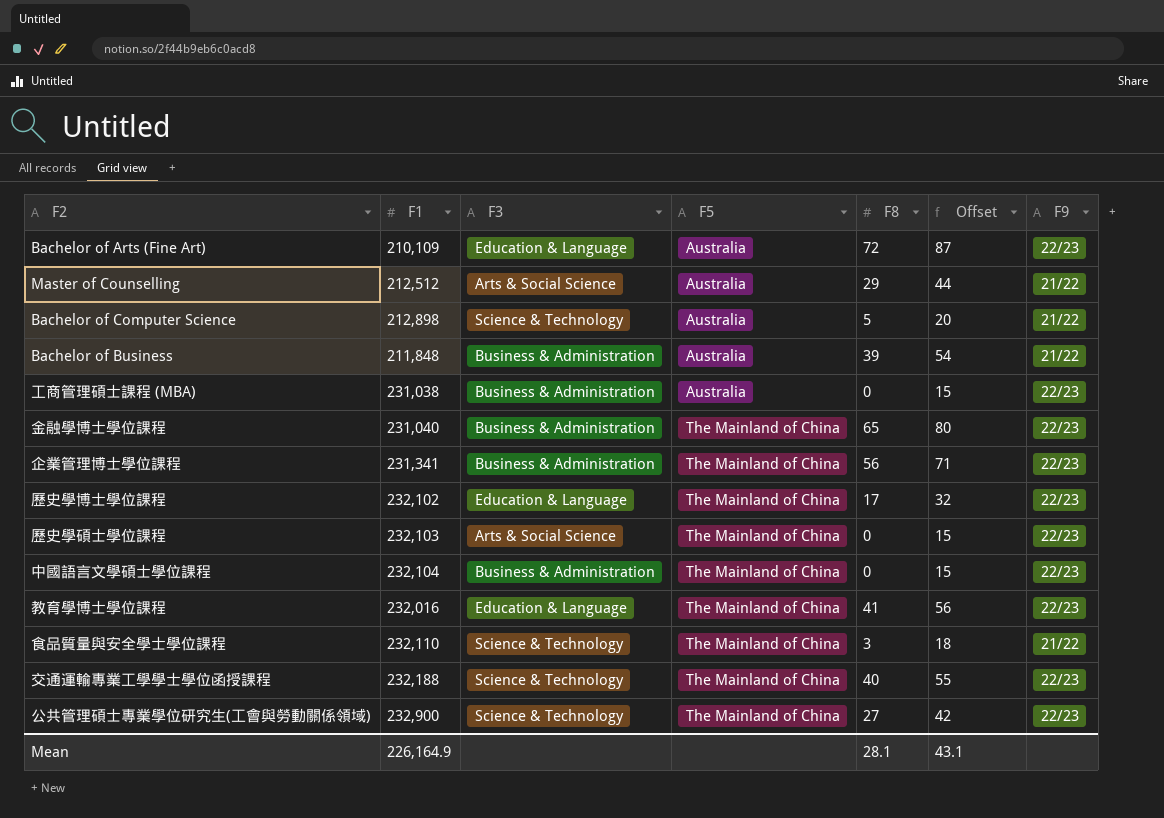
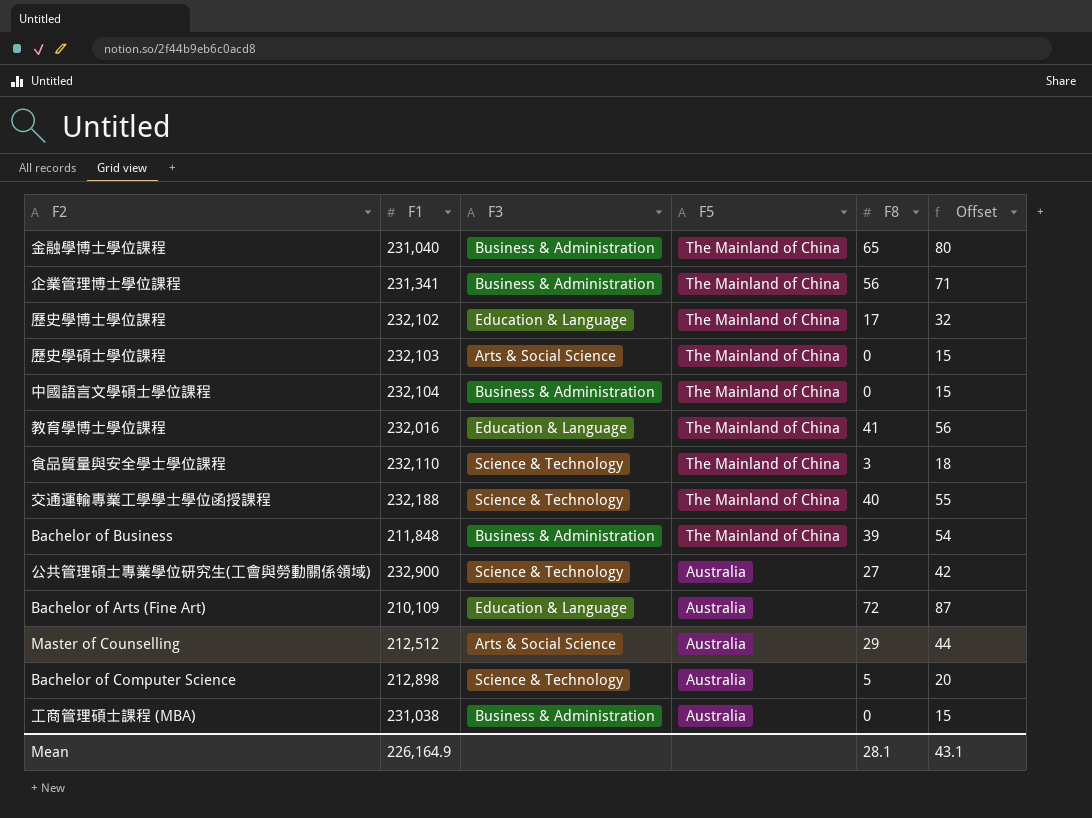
row order: F5 ascending -> F5 descending
column F9 | position: 7 -> none
Bachelor of Business | F5: Australia -> The Mainland of China
公共管理碩士專業學位研究生(工會與勞動關係領域) | F5: The Mainland of China -> Australia

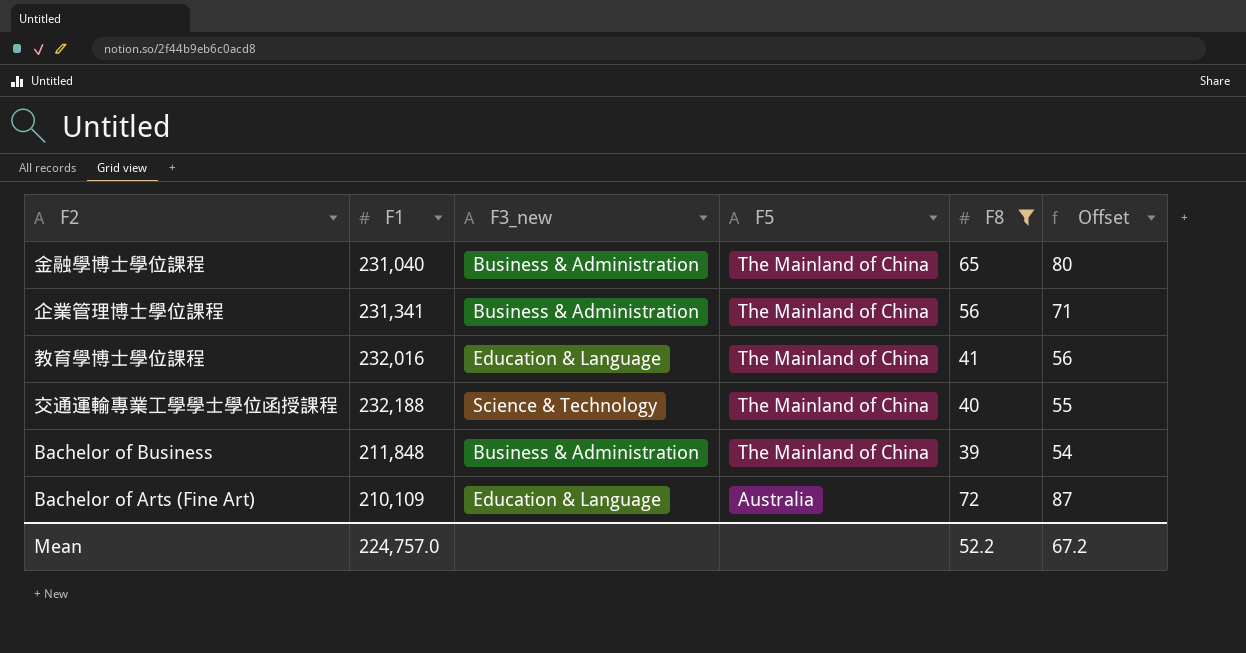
filter: none -> F8 >= 39
column name: F3 -> F3_new
Mean | F1: 226,164.9 -> 224,757.0
Mean | F8: 28.1 -> 52.2
Mean | Offset: 43.1 -> 67.2

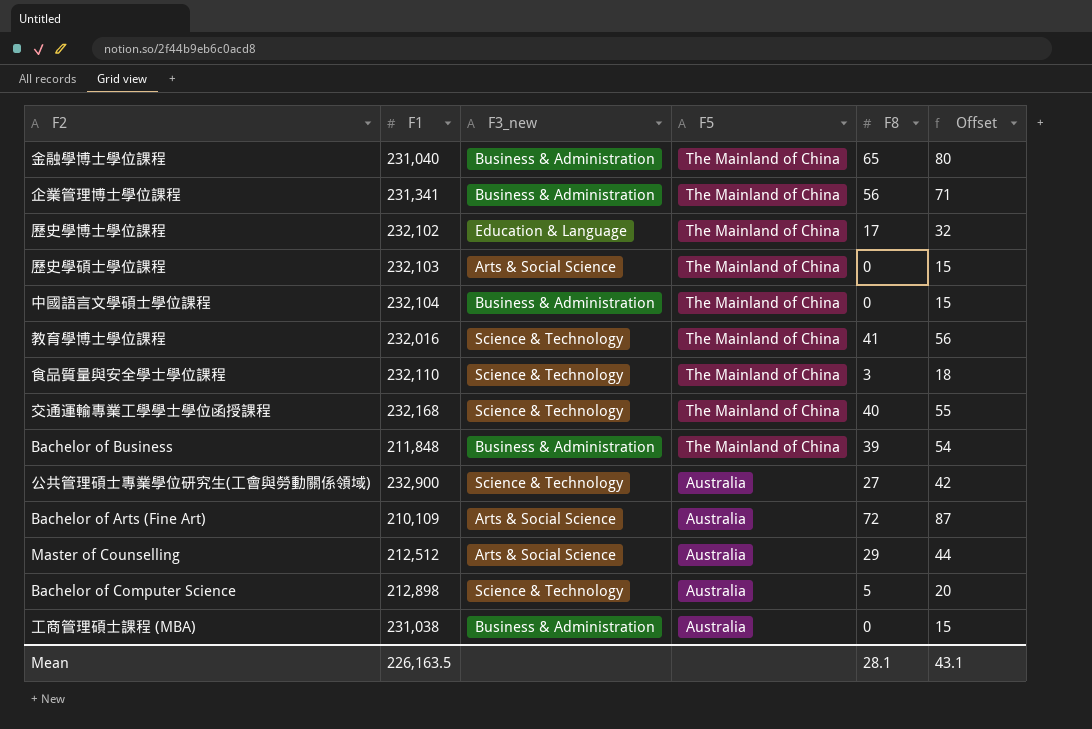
filter: F8 >= 39 -> none
教育學博士學位課程 | F3_new: Education & Language -> Science & Technology
交通運輸專業工學學士學位函授課程 | F1: 232,188 -> 232,168
Bachelor of Arts (Fine Art) | F3_new: Education & Language -> Arts & Social Science
Mean | F1: 224,757.0 -> 226,163.5
Mean | F8: 52.2 -> 28.1
Mean | Offset: 67.2 -> 43.1

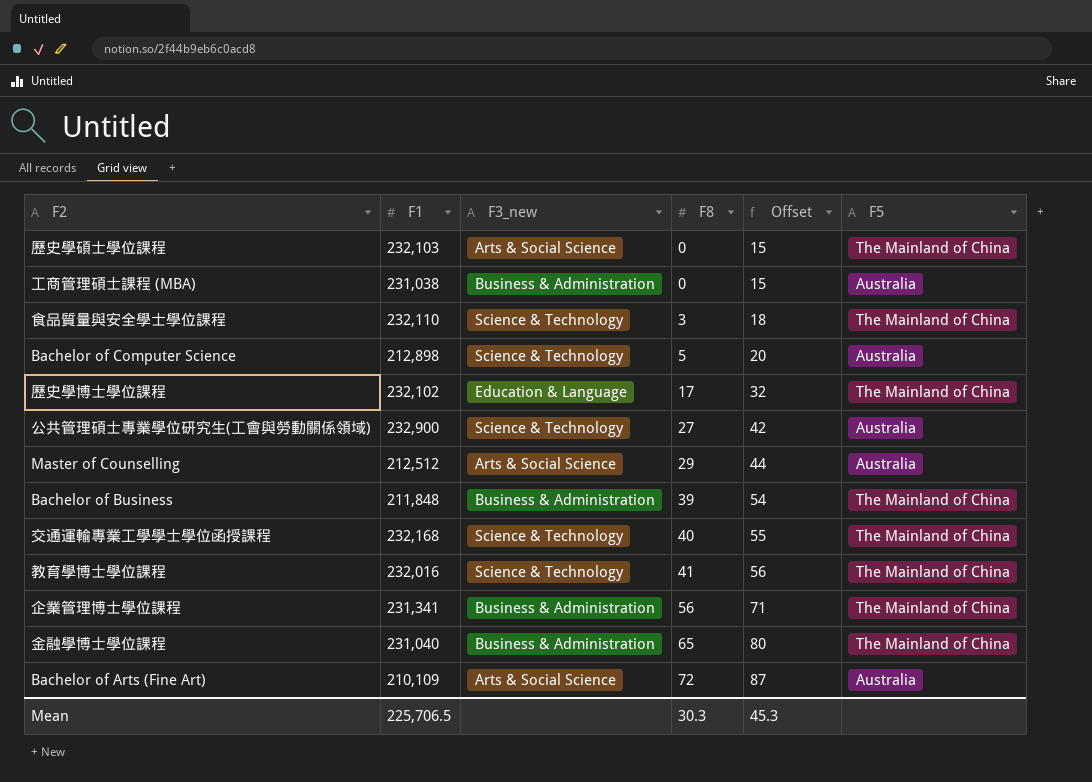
row order: F5 descending -> F8 ascending
column F5 | position: 4 -> 6
row 中國語言文學碩士學位課程: 232,104 | Business & Administration | The Mainland of China | 0 | 15 -> none
Mean | F1: 226,163.5 -> 225,706.5
Mean | F8: 28.1 -> 30.3
Mean | Offset: 43.1 -> 45.3

